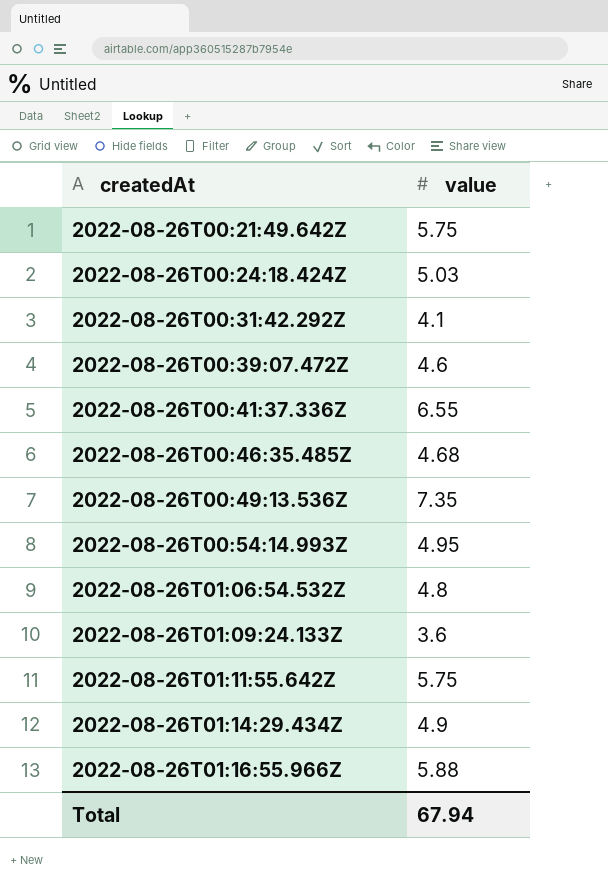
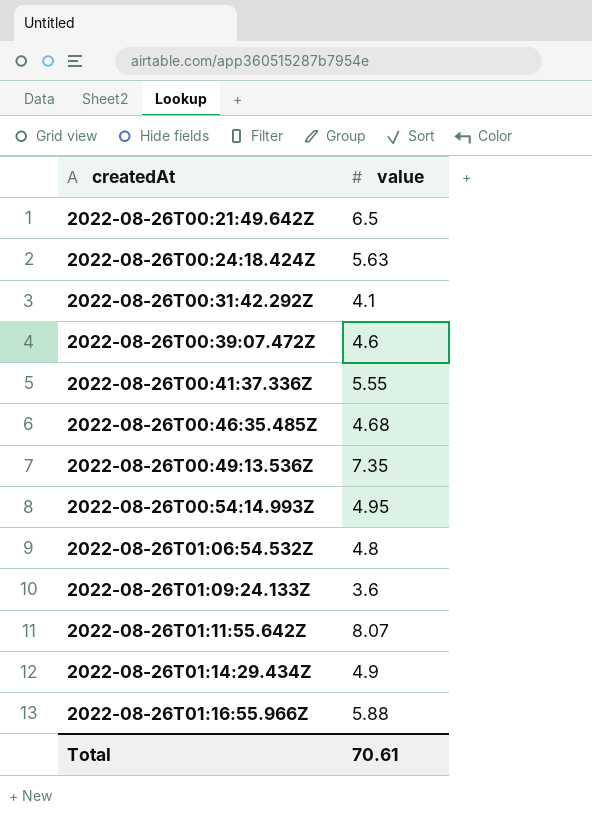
2022-08-26T00:21:49.642Z | value: 5.75 -> 6.5
2022-08-26T00:24:18.424Z | value: 5.03 -> 5.63
2022-08-26T00:41:37.336Z | value: 6.55 -> 5.55
2022-08-26T01:11:55.642Z | value: 5.75 -> 8.07
Total | value: 67.94 -> 70.61

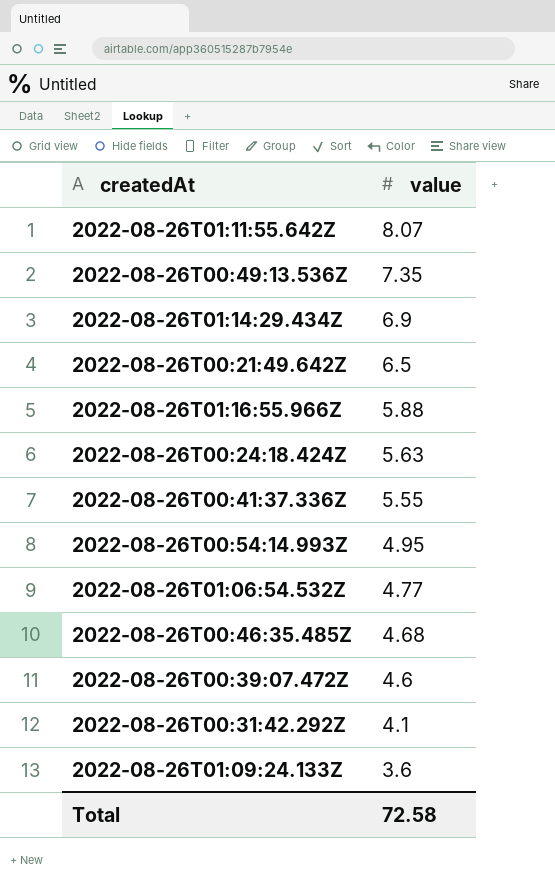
row order: createdAt ascending -> value descending
2022-08-26T01:14:29.434Z | value: 4.9 -> 6.9
2022-08-26T01:06:54.532Z | value: 4.8 -> 4.77
Total | value: 70.61 -> 72.58

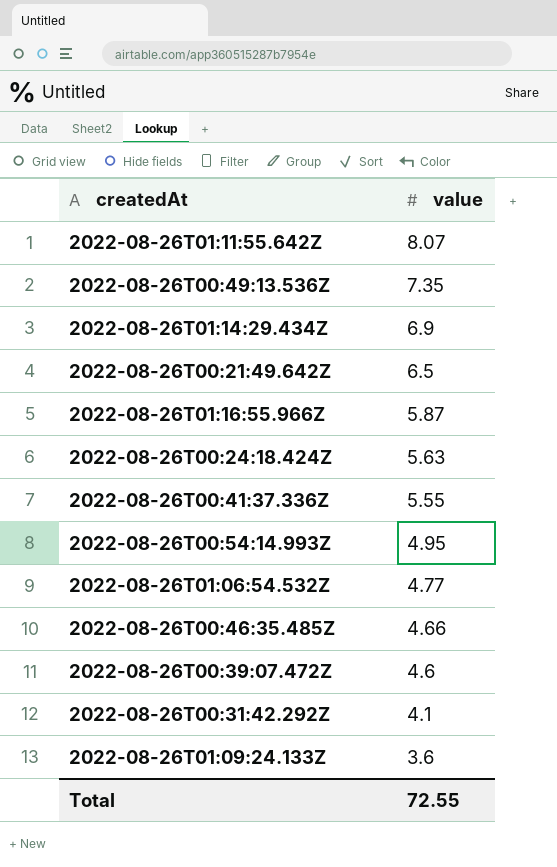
2022-08-26T01:16:55.966Z | value: 5.88 -> 5.87
2022-08-26T00:46:35.485Z | value: 4.68 -> 4.66
Total | value: 72.58 -> 72.55

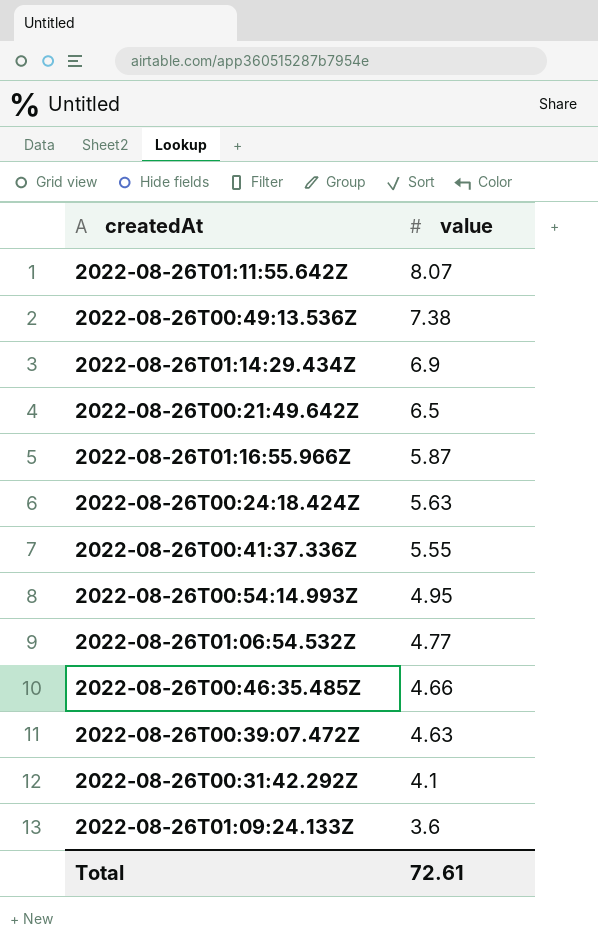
2022-08-26T00:49:13.536Z | value: 7.35 -> 7.38
2022-08-26T00:39:07.472Z | value: 4.6 -> 4.63
Total | value: 72.55 -> 72.61

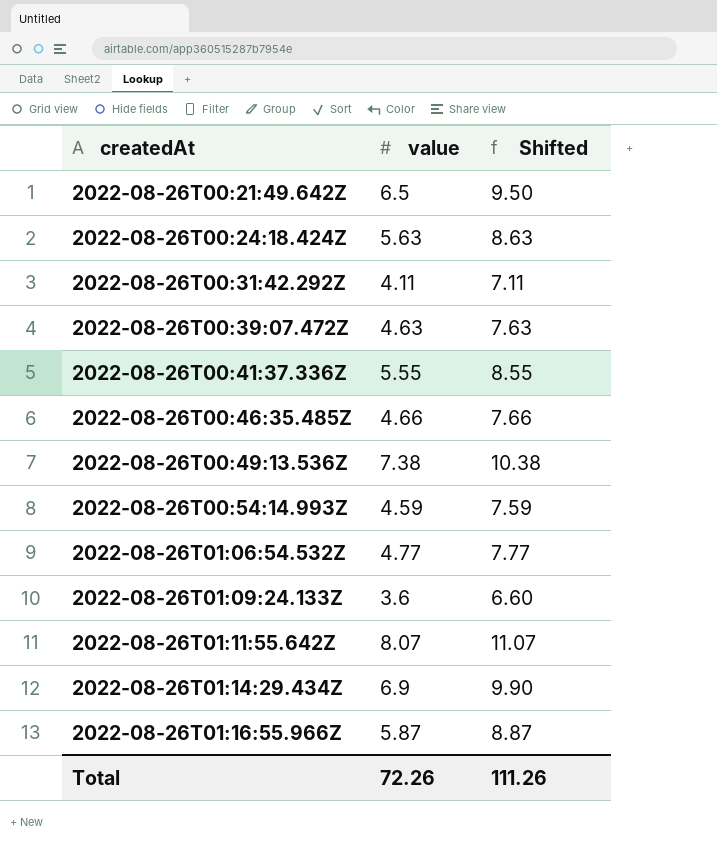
row order: value descending -> createdAt ascending
column Shifted | formula: none -> [value] + 3
2022-08-26T00:31:42.292Z | value: 4.1 -> 4.11
2022-08-26T00:54:14.993Z | value: 4.95 -> 4.59
Total | value: 72.61 -> 72.26

